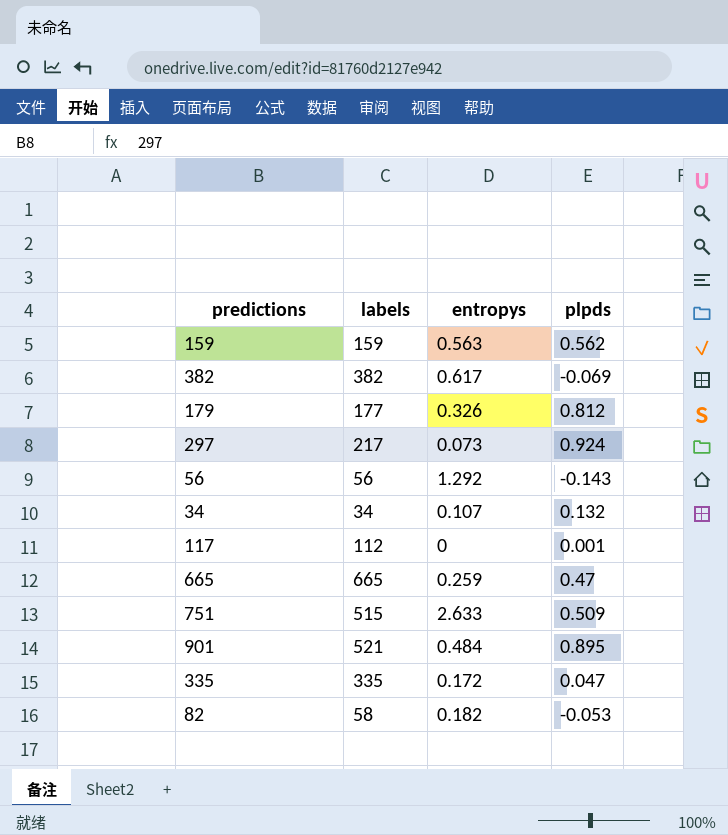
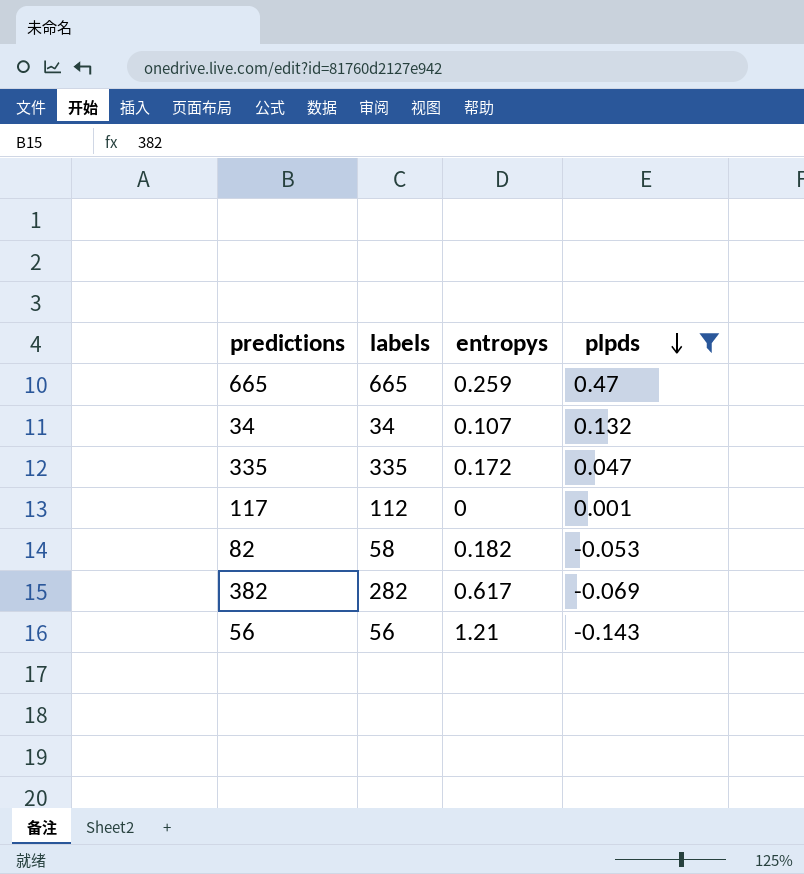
filter: none -> plpds <= 0.47
row order: none -> plpds descending
382 | labels: 382 -> 282
56 | entropys: 1.292 -> 1.21

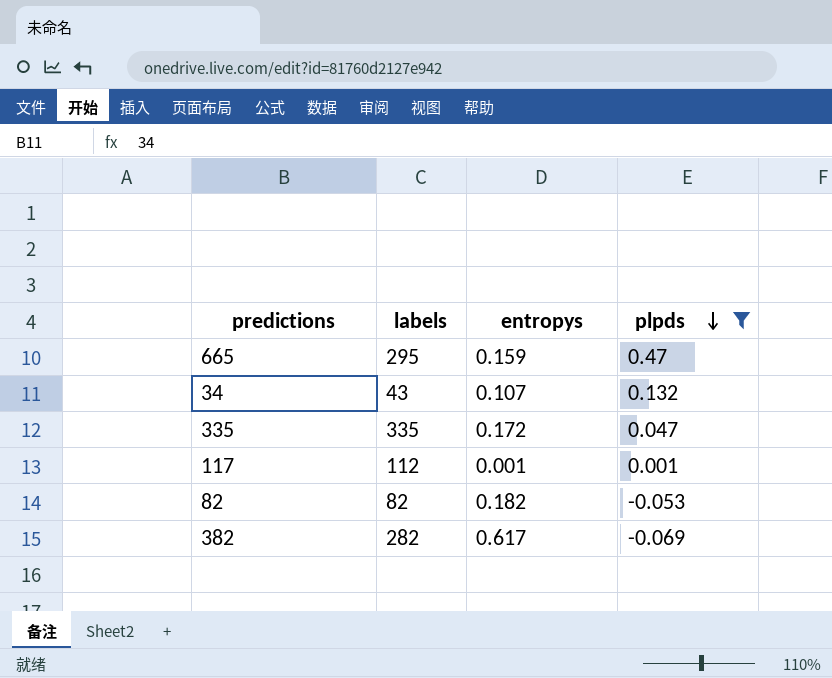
row 56: 56 | 1.21 | -0.143 -> none
665 | labels: 665 -> 295
665 | entropys: 0.259 -> 0.159
34 | labels: 34 -> 43
117 | entropys: 0 -> 0.001
82 | labels: 58 -> 82

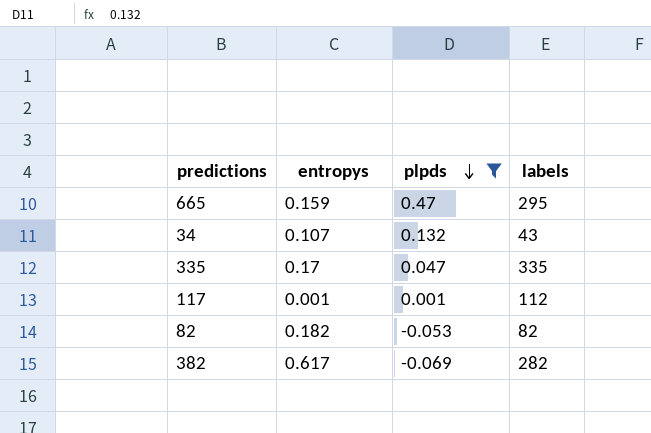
column labels | position: 2 -> 4
335 | entropys: 0.172 -> 0.17

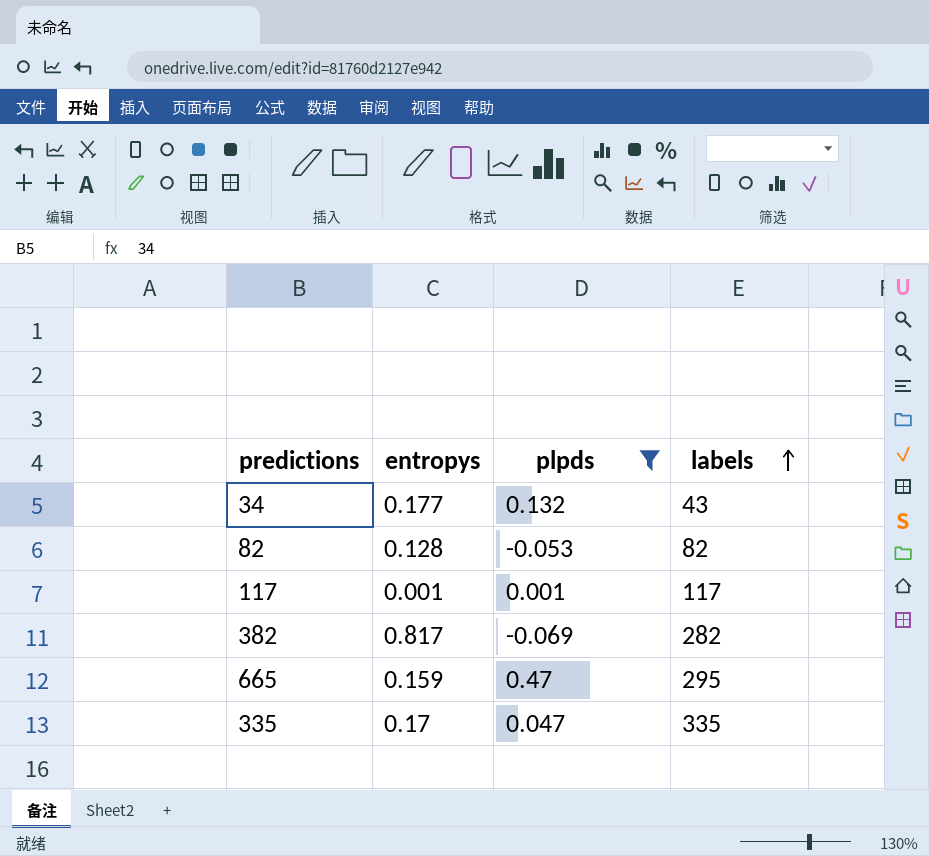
row order: plpds descending -> labels ascending
34 | entropys: 0.107 -> 0.177
82 | entropys: 0.182 -> 0.128
117 | labels: 112 -> 117
382 | entropys: 0.617 -> 0.817

